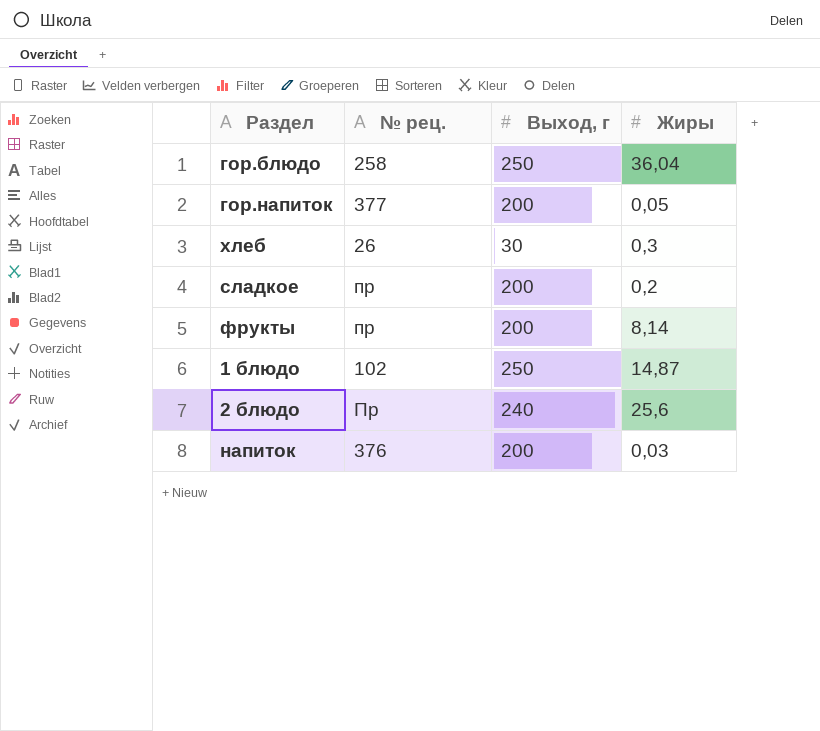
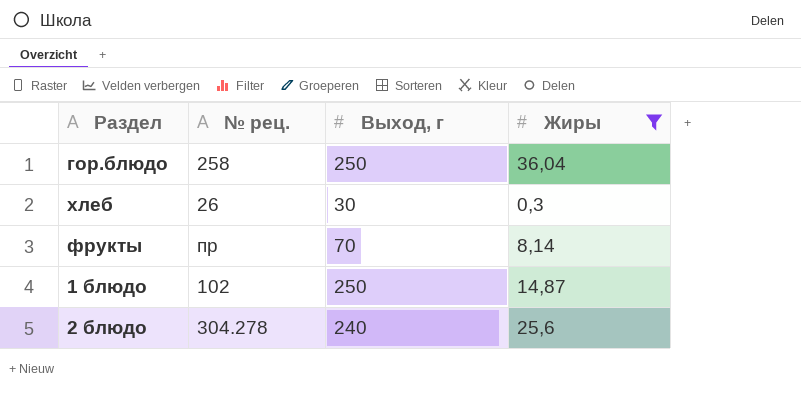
filter: none -> Жиры >= 0,3
фрукты | Выход, г: 200 -> 70
2 блюдо | № рец.: Пр -> 304.278

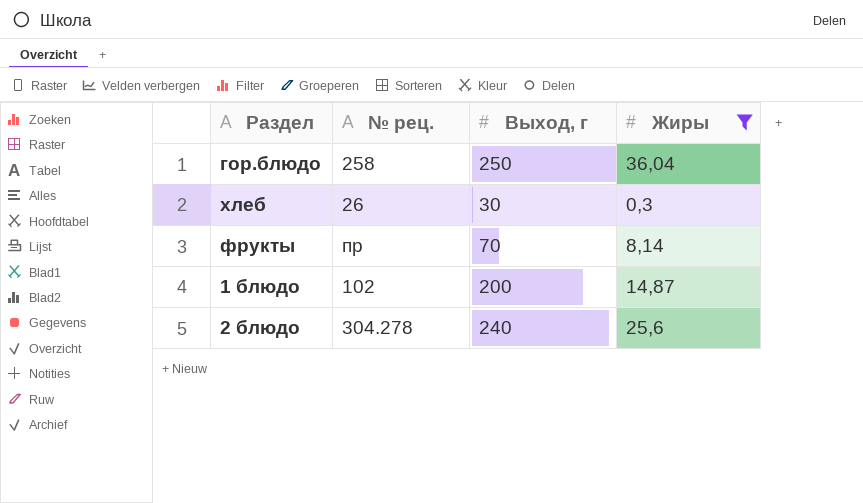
1 блюдо | Выход, г: 250 -> 200

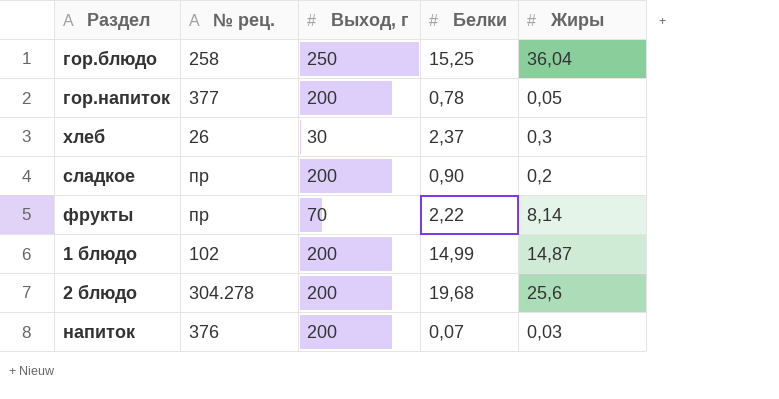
filter: Жиры >= 0,3 -> none
column Белки | position: none -> 4
2 блюдо | Выход, г: 240 -> 200

